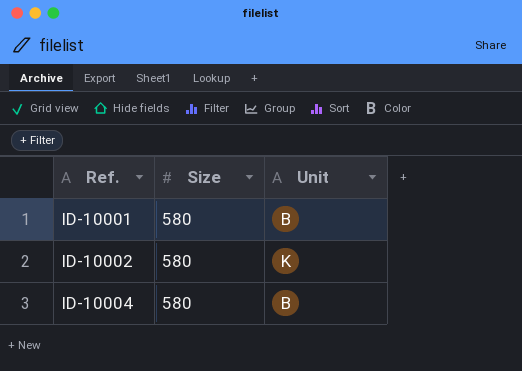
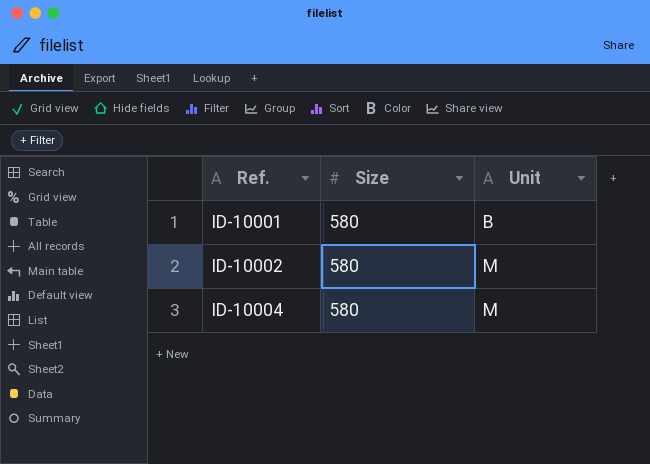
ID-10002 | Unit: K -> M
ID-10004 | Unit: B -> M

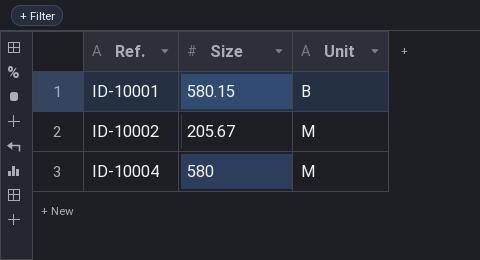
ID-10001 | Size: 580 -> 580.15
ID-10002 | Size: 580 -> 205.67

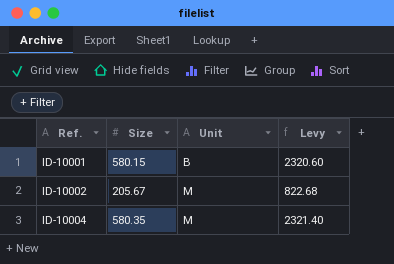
column Levy | formula: none -> [Size] * 4
ID-10004 | Size: 580 -> 580.35

